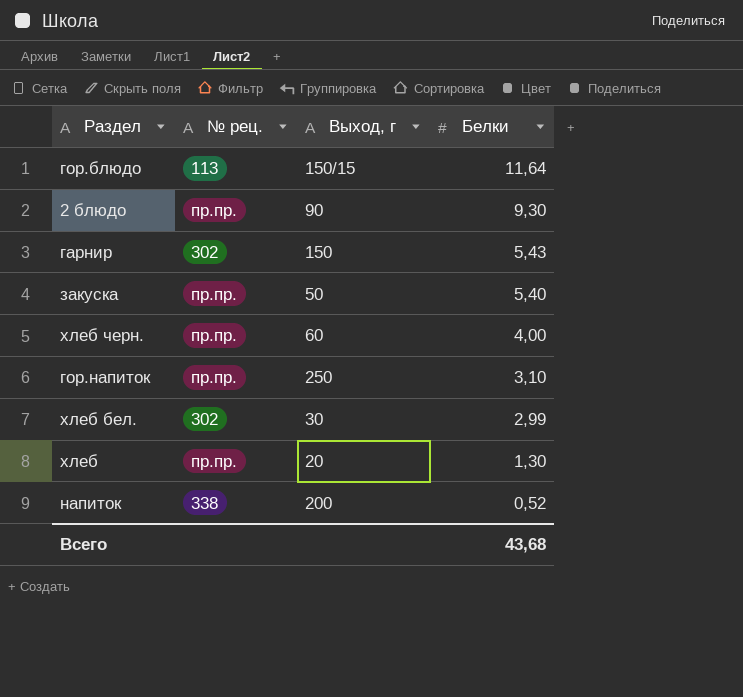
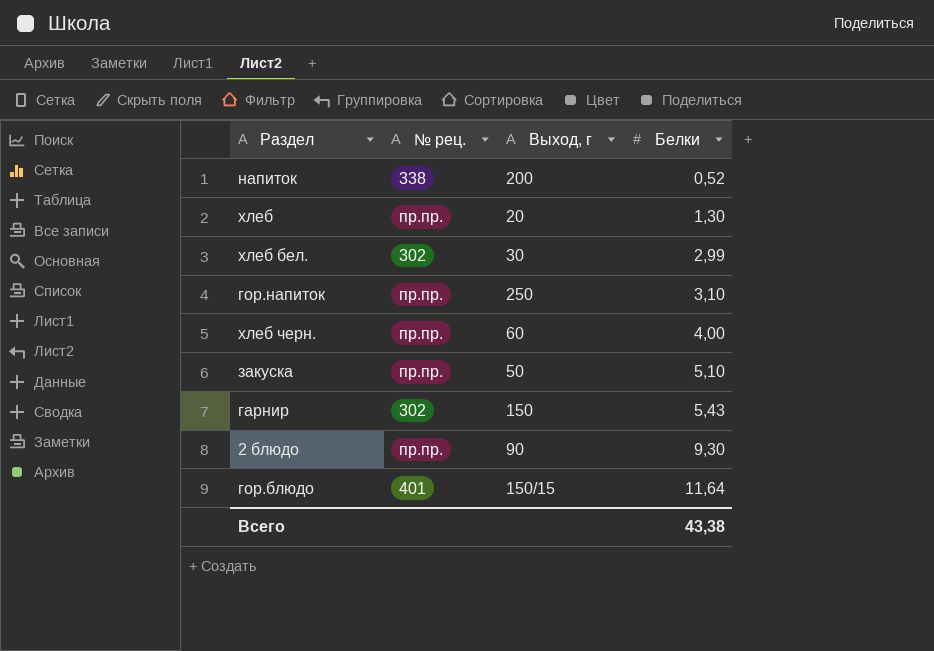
row order: Белки descending -> Белки ascending
закуска | Белки: 5,40 -> 5,10
гор.блюдо | № рец.: 113 -> 401
Всего | Белки: 43,68 -> 43,38

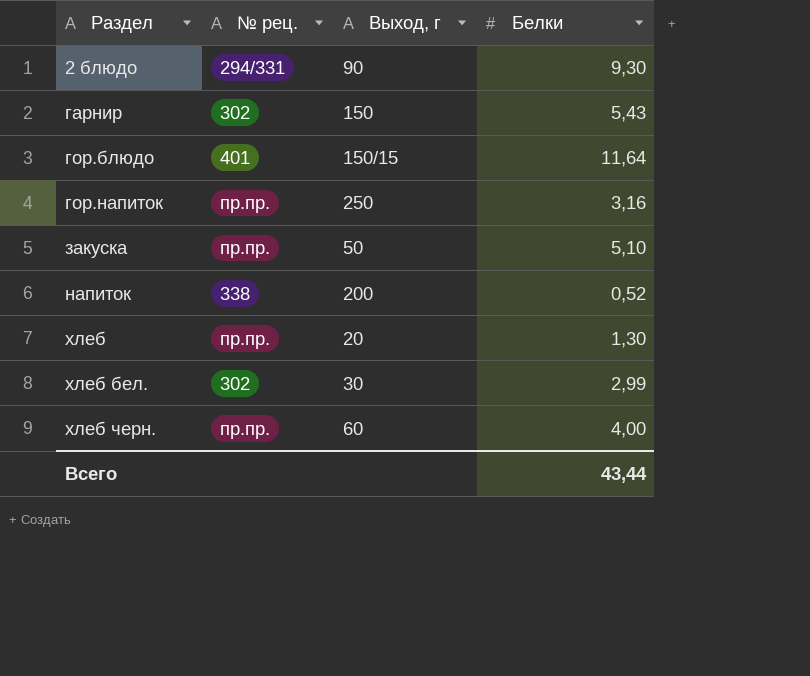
row order: Белки ascending -> Раздел ascending
2 блюдо | № рец.: пр.пр. -> 294/331
гор.напиток | Белки: 3,10 -> 3,16
Всего | Белки: 43,38 -> 43,44

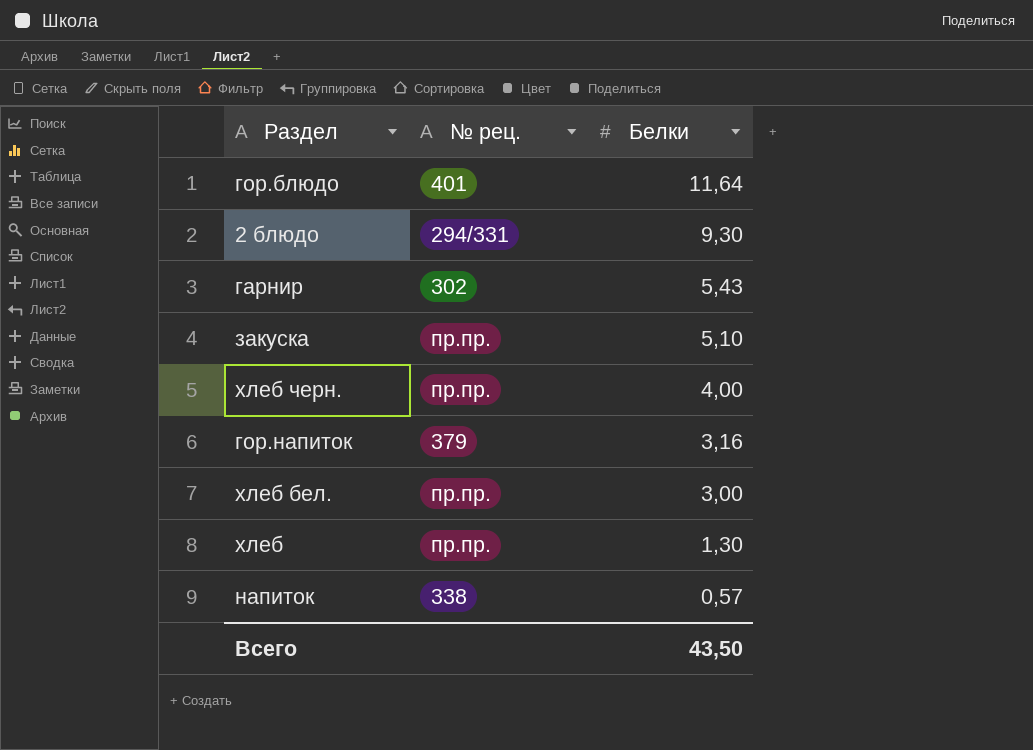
row order: Раздел ascending -> Белки descending
column Выход, г | position: 3 -> none
гор.напиток | № рец.: пр.пр. -> 379
хлеб бел. | № рец.: 302 -> пр.пр.
хлеб бел. | Белки: 2,99 -> 3,00
напиток | Белки: 0,52 -> 0,57
Всего | Белки: 43,44 -> 43,50

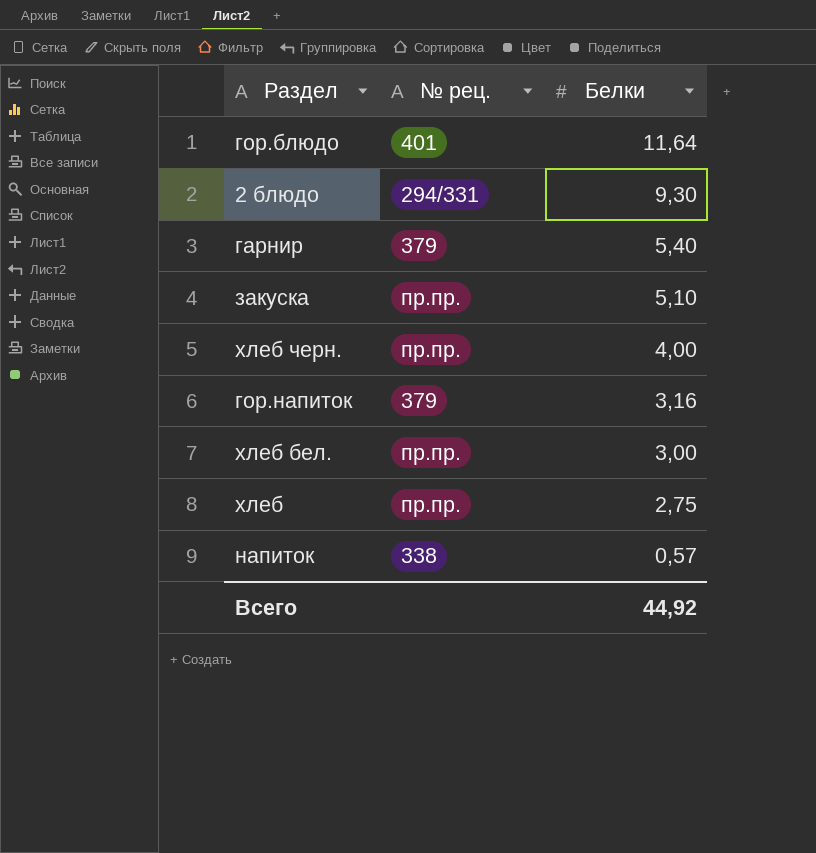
гарнир | № рец.: 302 -> 379
гарнир | Белки: 5,43 -> 5,40
хлеб | Белки: 1,30 -> 2,75
Всего | Белки: 43,50 -> 44,92

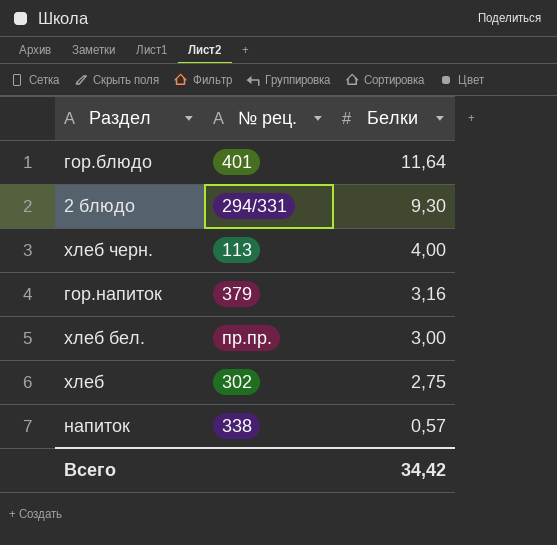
row гарнир: 379 | 5,40 -> none
row закуска: пр.пр. | 5,10 -> none
хлеб черн. | № рец.: пр.пр. -> 113
хлеб | № рец.: пр.пр. -> 302
Всего | Белки: 44,92 -> 34,42

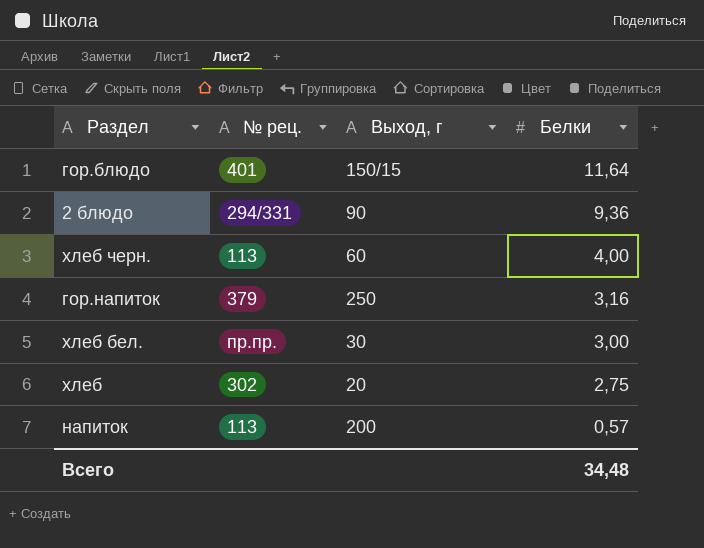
column Выход, г | position: none -> 3
2 блюдо | Белки: 9,30 -> 9,36
напиток | № рец.: 338 -> 113
Всего | Белки: 34,42 -> 34,48

